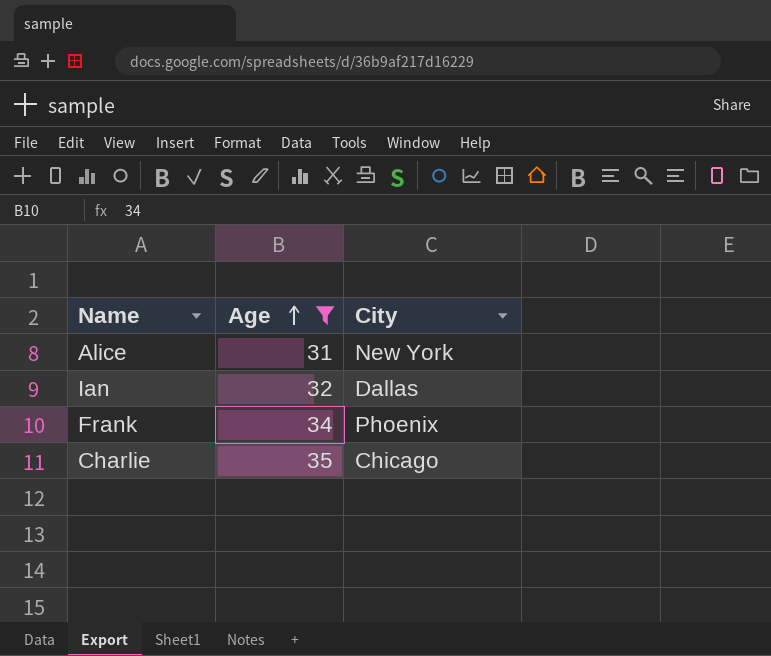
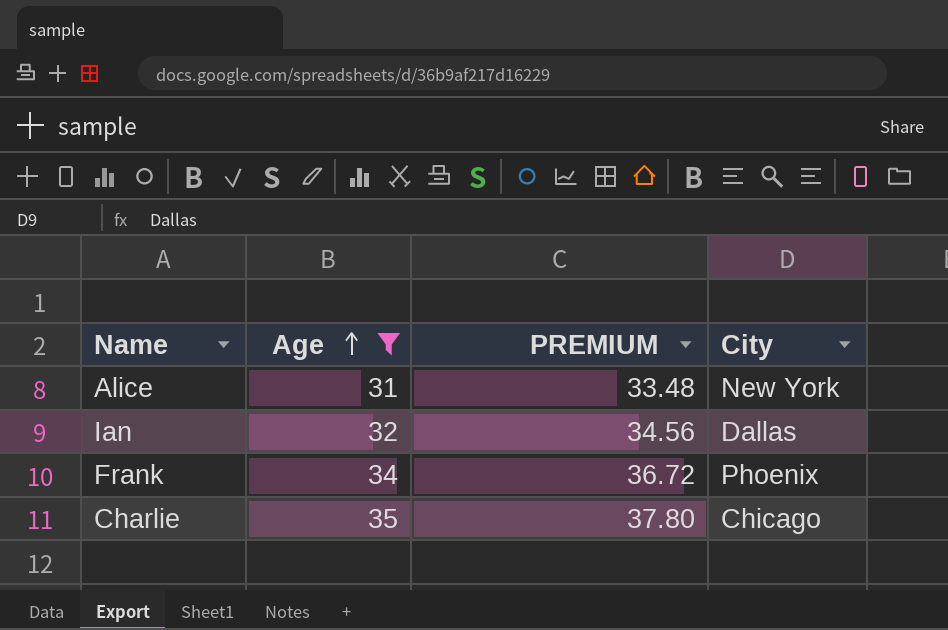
column PREMIUM | formula: none -> [Age] * 1.08

